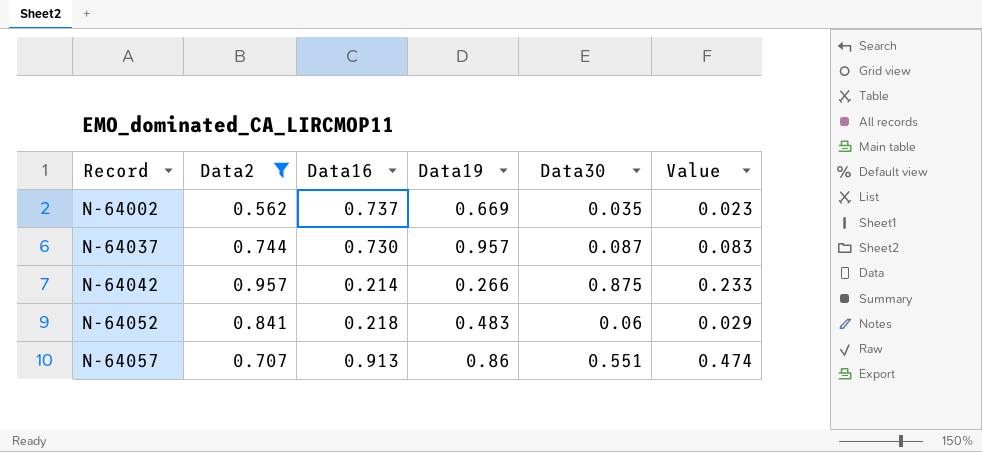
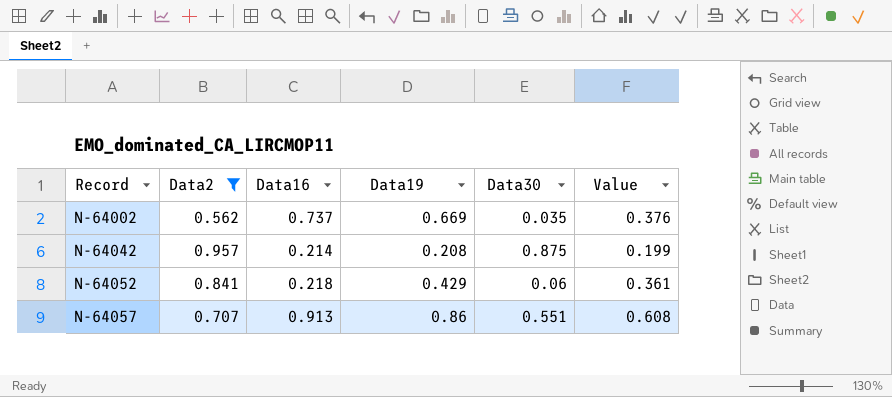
column Value | formula: [Data19] * [Data30] -> [Data2] * [Data19]
row N-64037: 0.744 | 0.730 | 0.957 | 0.087 | 0.083 -> none
N-64042 | Data19: 0.266 -> 0.208
N-64052 | Data19: 0.483 -> 0.429

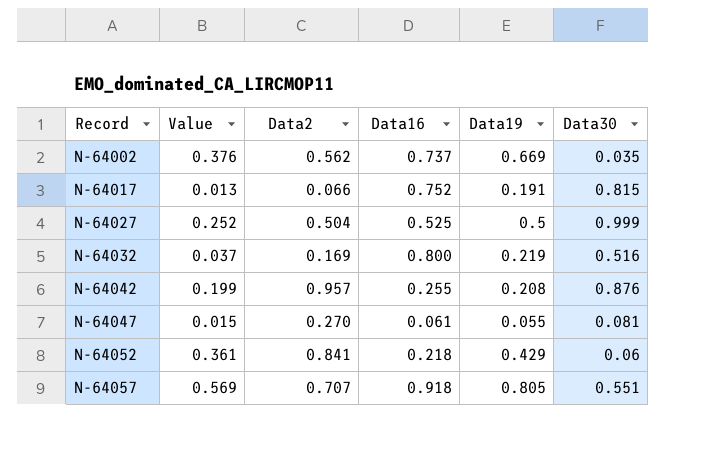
filter: Data2 >= 0.562 -> none
column Value | position: 6 -> 2
N-64042 | Data16: 0.214 -> 0.255
N-64042 | Data30: 0.875 -> 0.876
N-64057 | Value: 0.608 -> 0.569
N-64057 | Data16: 0.913 -> 0.918
N-64057 | Data19: 0.86 -> 0.805

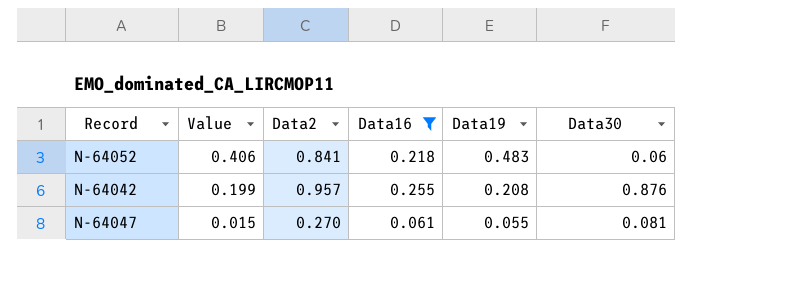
filter: none -> Data16 <= 0.255
row order: Record ascending -> Value descending
N-64052 | Value: 0.361 -> 0.406
N-64052 | Data19: 0.429 -> 0.483

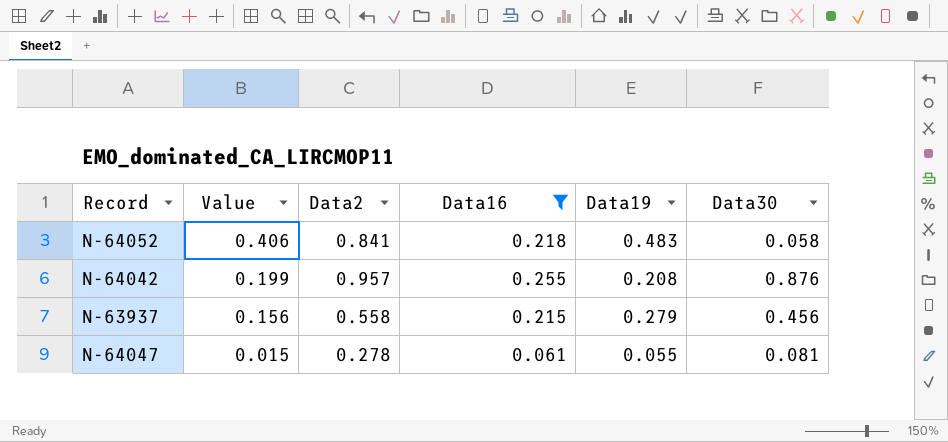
N-64052 | Data30: 0.06 -> 0.058
row N-63937: none -> 0.156 | 0.558 | 0.215 | 0.279 | 0.456
N-64047 | Data2: 0.270 -> 0.278

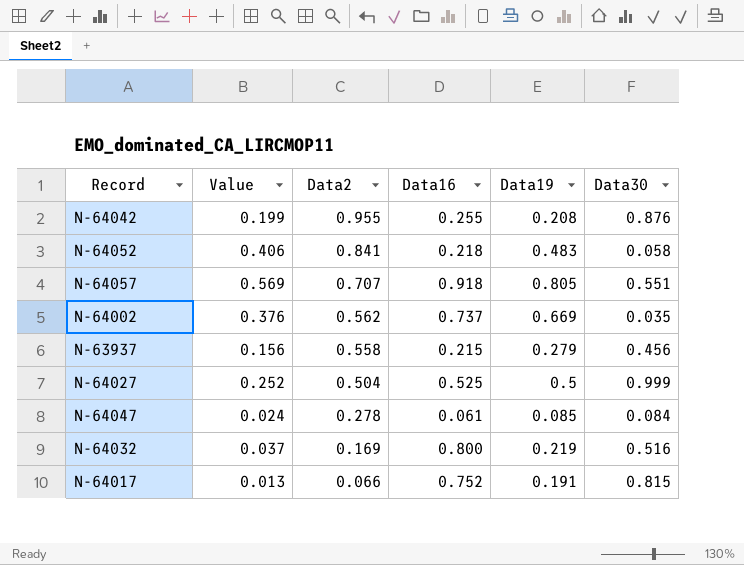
filter: Data16 <= 0.255 -> none
row order: Value descending -> Data2 descending
N-64042 | Data2: 0.957 -> 0.955
N-64047 | Value: 0.015 -> 0.024
N-64047 | Data19: 0.055 -> 0.085
N-64047 | Data30: 0.081 -> 0.084

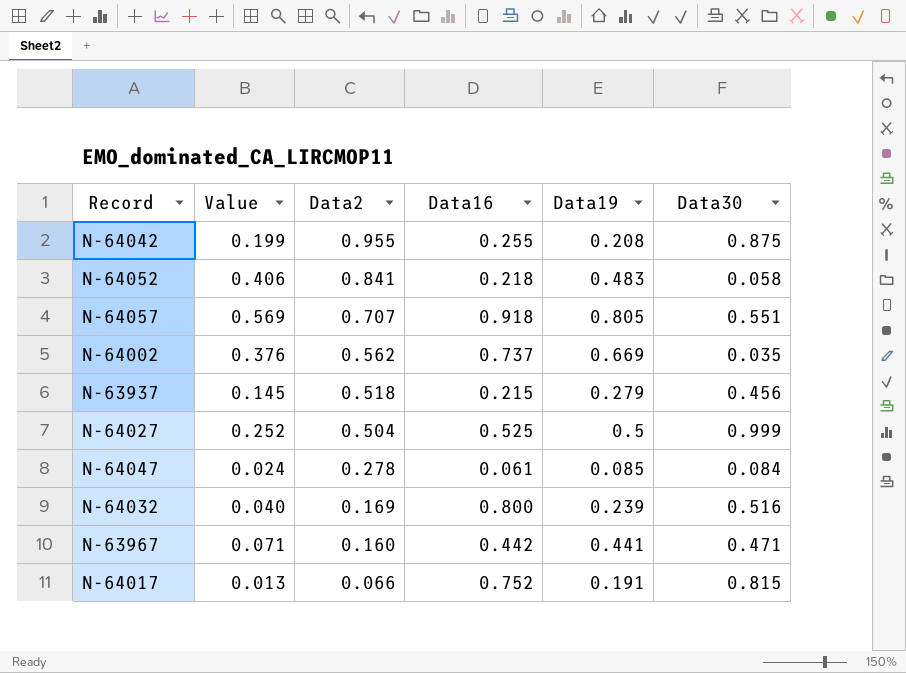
N-64042 | Data30: 0.876 -> 0.875
N-63937 | Value: 0.156 -> 0.145
N-63937 | Data2: 0.558 -> 0.518
N-64032 | Value: 0.037 -> 0.040
N-64032 | Data19: 0.219 -> 0.239
row N-63967: none -> 0.071 | 0.160 | 0.442 | 0.441 | 0.471

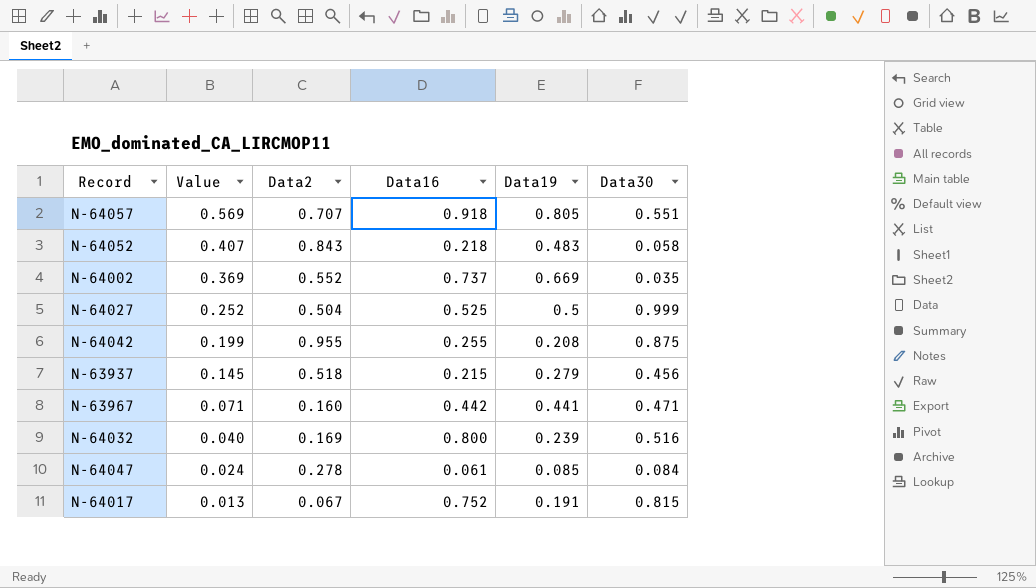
row order: Data2 descending -> Value descending
N-64052 | Value: 0.406 -> 0.407
N-64052 | Data2: 0.841 -> 0.843
N-64002 | Value: 0.376 -> 0.369
N-64002 | Data2: 0.562 -> 0.552
N-64017 | Data2: 0.066 -> 0.067

